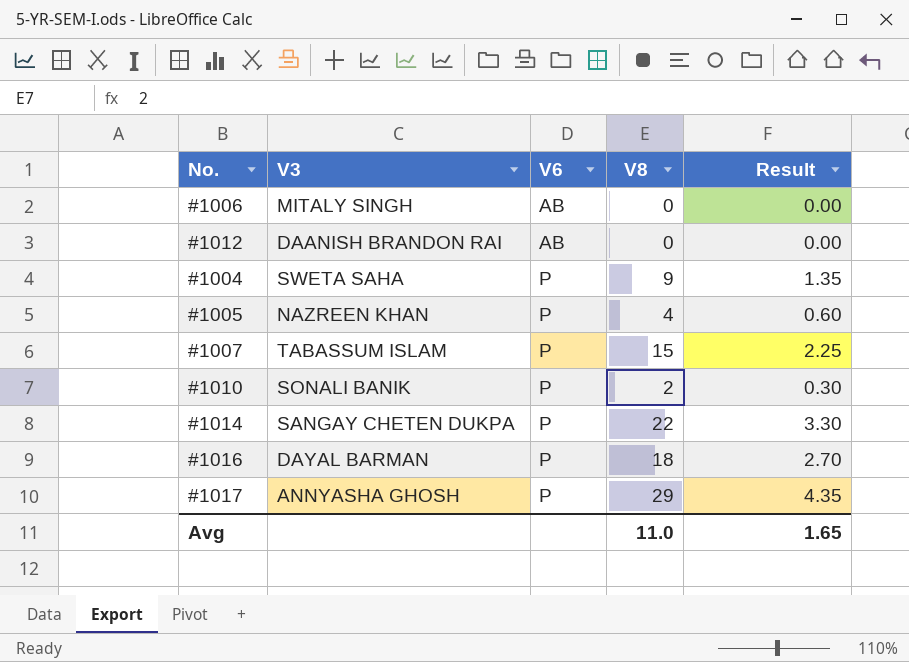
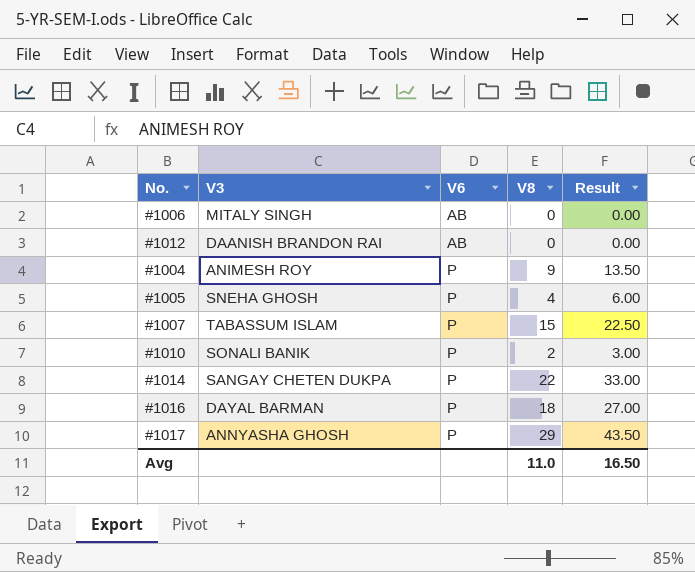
column Result | formula: [V8] * 0.15 -> [V8] * 1.5
#1004 | V3: SWETA SAHA -> ANIMESH ROY
#1005 | V3: NAZREEN KHAN -> SNEHA GHOSH
Avg | Result: 1.65 -> 16.50

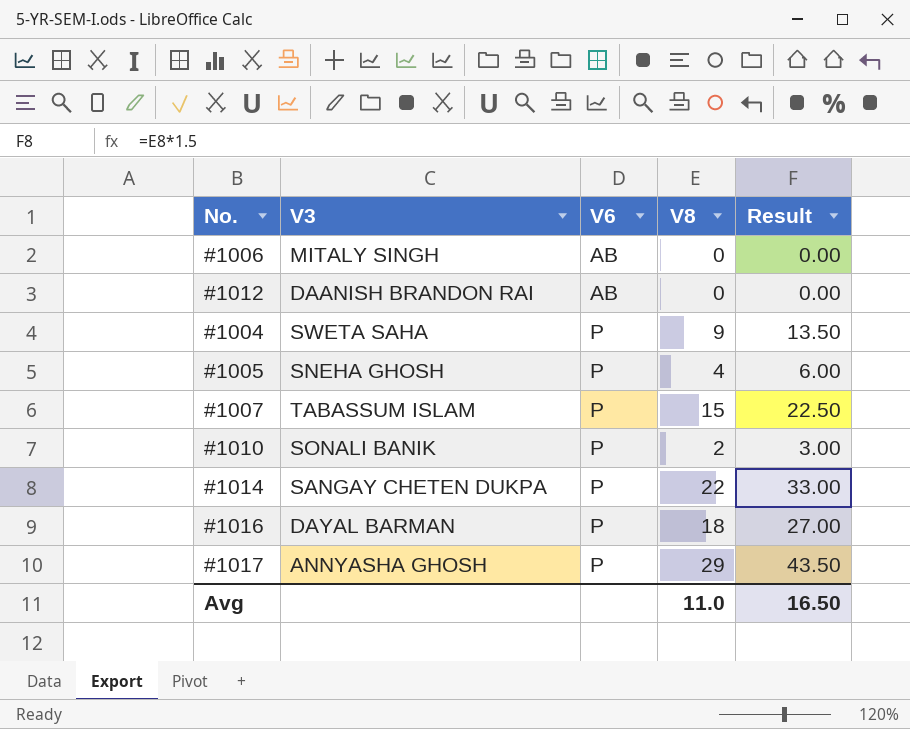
#1004 | V3: ANIMESH ROY -> SWETA SAHA

